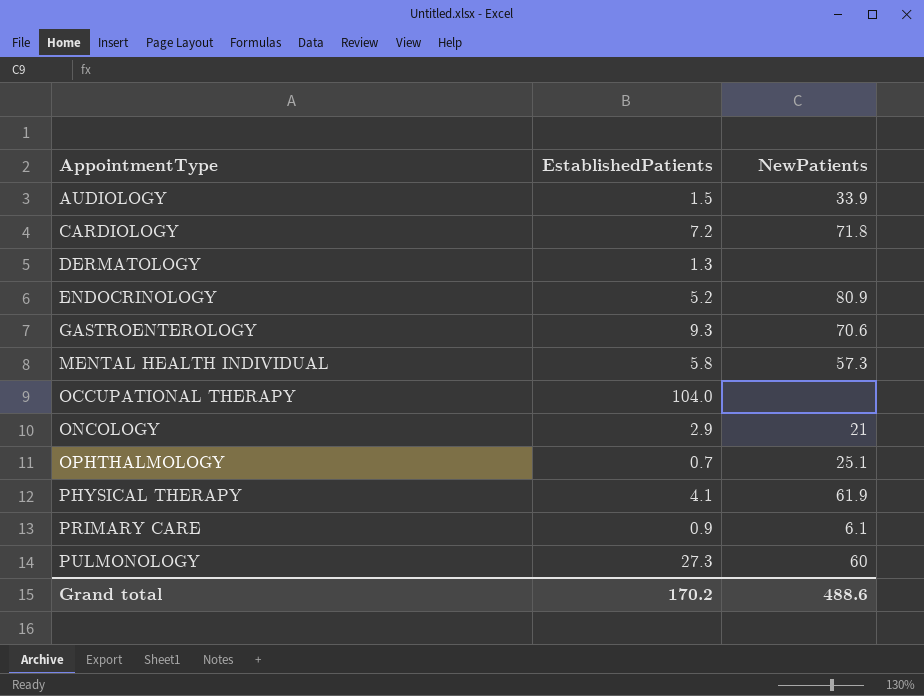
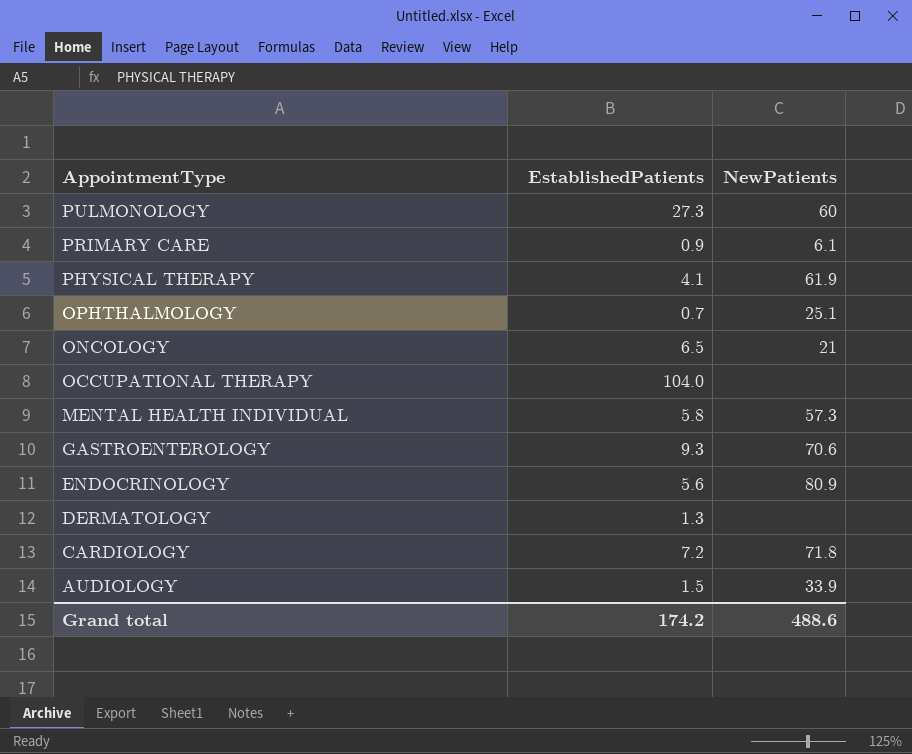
row order: AppointmentType ascending -> AppointmentType descending
ONCOLOGY | EstablishedPatients: 2.9 -> 6.5
ENDOCRINOLOGY | EstablishedPatients: 5.2 -> 5.6
Grand total | EstablishedPatients: 170.2 -> 174.2

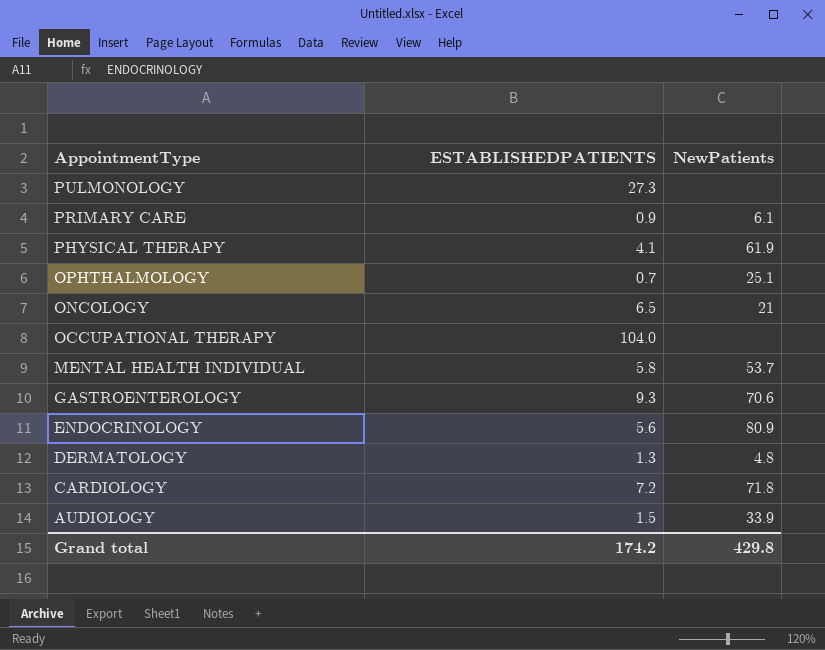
column name: EstablishedPatients -> ESTABLISHEDPATIENTS
PULMONOLOGY | NewPatients: 60 -> none
MENTAL HEALTH INDIVIDUAL | NewPatients: 57.3 -> 53.7
DERMATOLOGY | NewPatients: none -> 4.8
Grand total | NewPatients: 488.6 -> 429.8

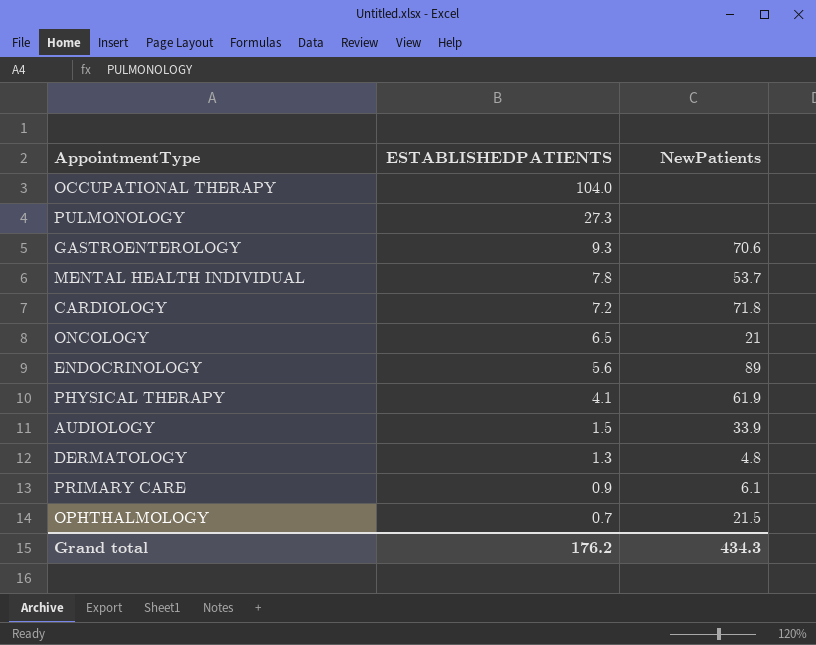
row order: AppointmentType descending -> ESTABLISHEDPATIENTS descending
MENTAL HEALTH INDIVIDUAL | ESTABLISHEDPATIENTS: 5.8 -> 7.8
ENDOCRINOLOGY | NewPatients: 80.9 -> 89
OPHTHALMOLOGY | NewPatients: 25.1 -> 21.5
Grand total | ESTABLISHEDPATIENTS: 174.2 -> 176.2
Grand total | NewPatients: 429.8 -> 434.3

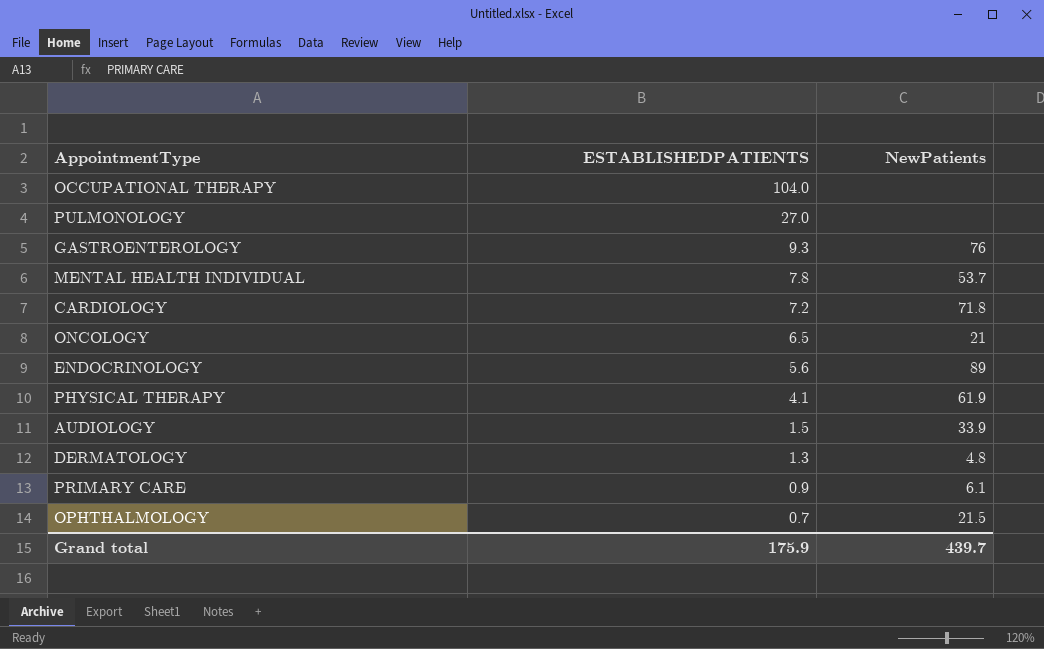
PULMONOLOGY | ESTABLISHEDPATIENTS: 27.3 -> 27.0
GASTROENTEROLOGY | NewPatients: 70.6 -> 76
Grand total | ESTABLISHEDPATIENTS: 176.2 -> 175.9
Grand total | NewPatients: 434.3 -> 439.7

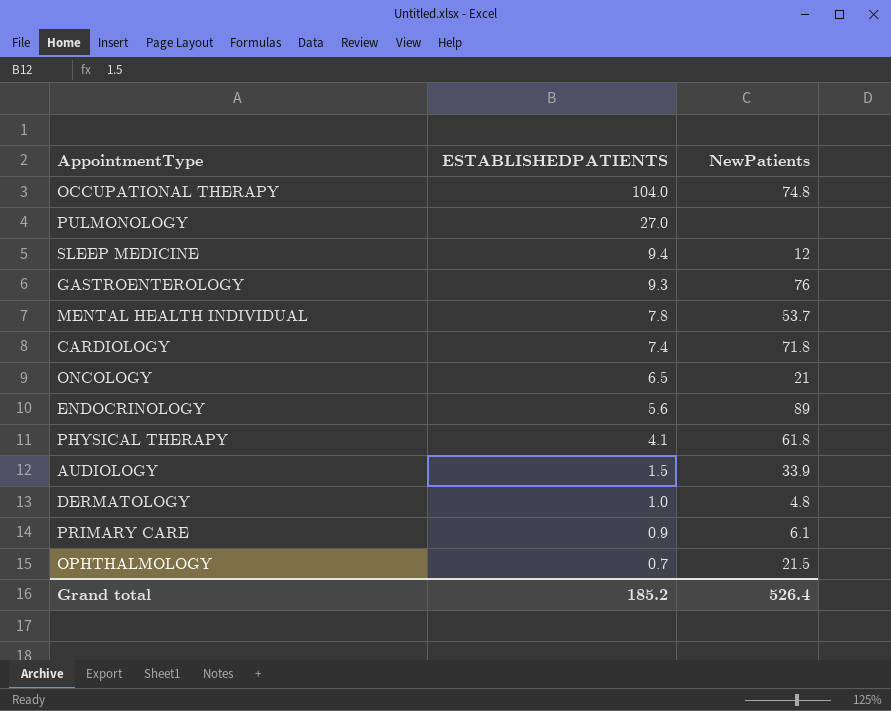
OCCUPATIONAL THERAPY | NewPatients: none -> 74.8
row SLEEP MEDICINE: none -> 9.4 | 12
CARDIOLOGY | ESTABLISHEDPATIENTS: 7.2 -> 7.4
PHYSICAL THERAPY | NewPatients: 61.9 -> 61.8
DERMATOLOGY | ESTABLISHEDPATIENTS: 1.3 -> 1.0
Grand total | ESTABLISHEDPATIENTS: 175.9 -> 185.2
Grand total | NewPatients: 439.7 -> 526.4

